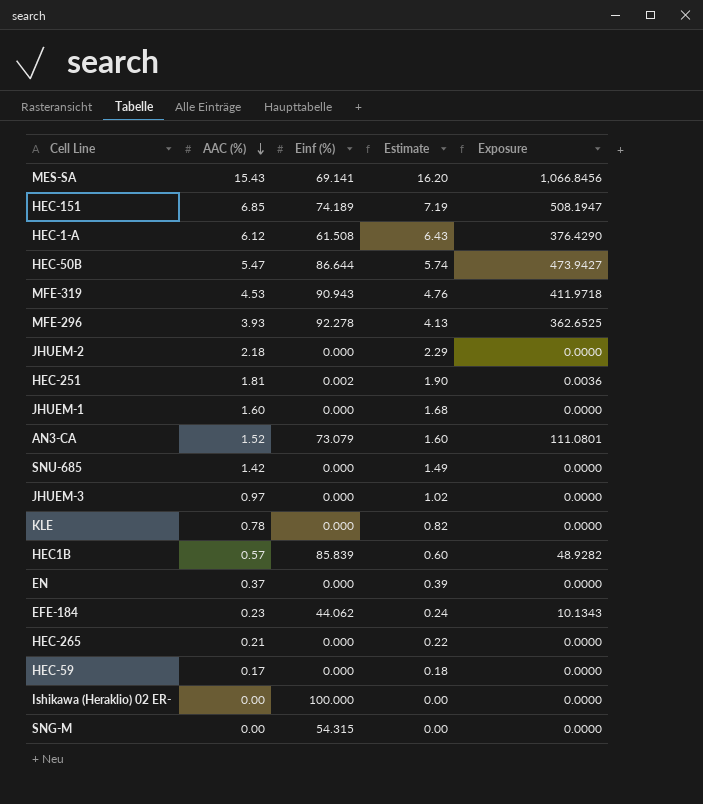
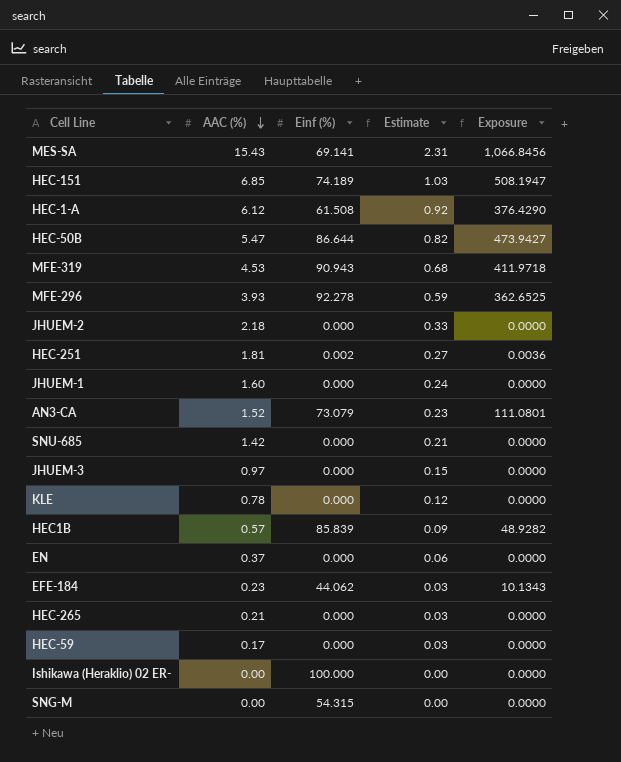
column Estimate | formula: [AAC (%)] * 1.05 -> [AAC (%)] * 0.15

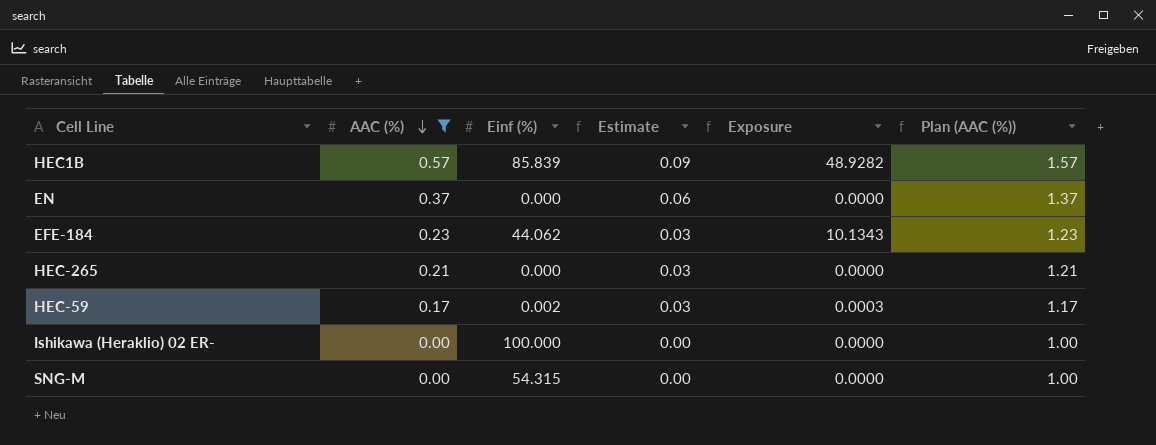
filter: none -> AAC (%) <= 0.57
column Plan (AAC (%)) | formula: none -> [AAC (%)] + 1
HEC-59 | Einf (%): 0.000 -> 0.002
HEC-59 | Exposure: 0.0000 -> 0.0003

